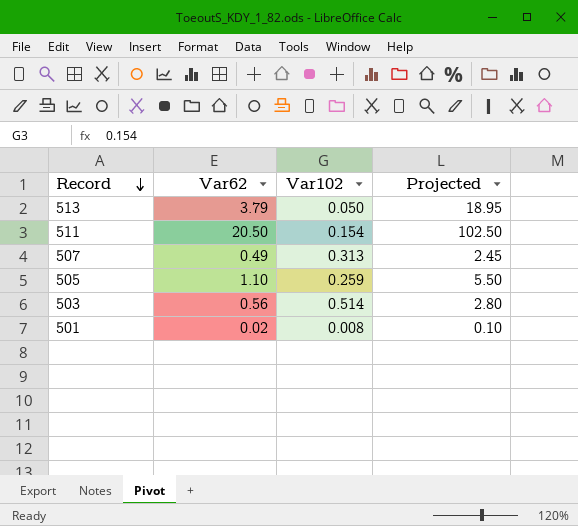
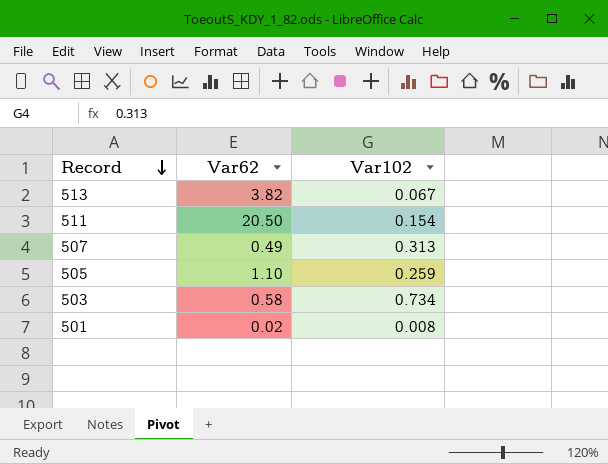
column Projected | formula: [Var62] * 5 -> none
513 | Var62: 3.79 -> 3.82
513 | Var102: 0.050 -> 0.067
503 | Var62: 0.56 -> 0.58
503 | Var102: 0.514 -> 0.734

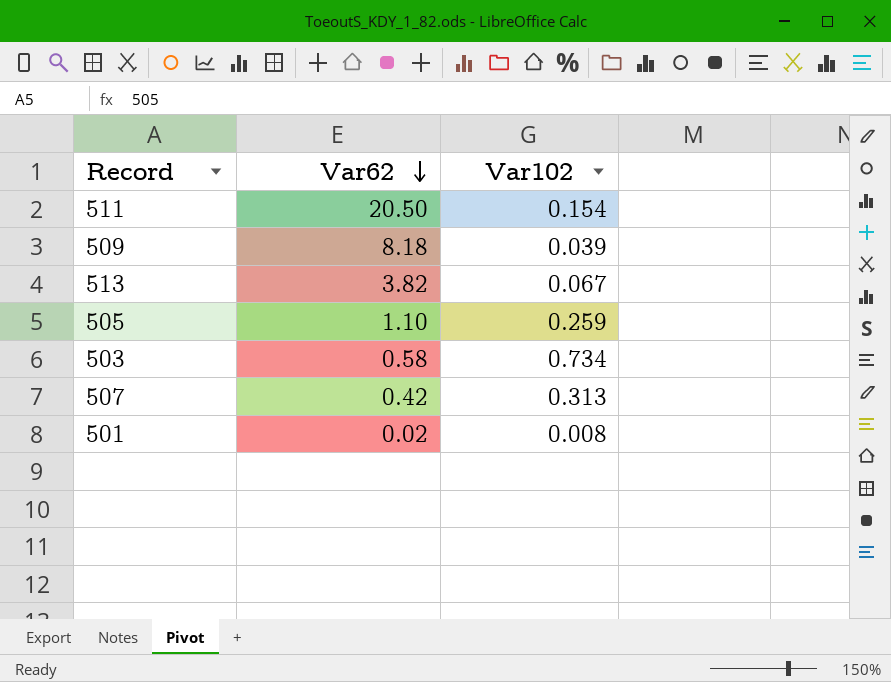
row order: Record descending -> Var62 descending
row 509: none -> 8.18 | 0.039
507 | Var62: 0.49 -> 0.42

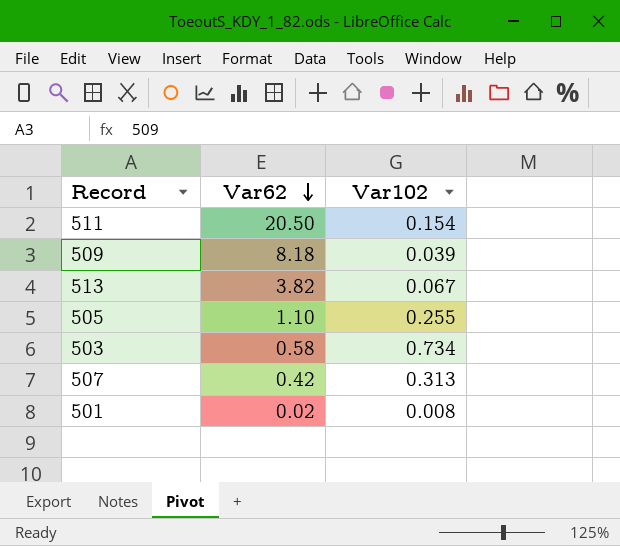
505 | Var102: 0.259 -> 0.255

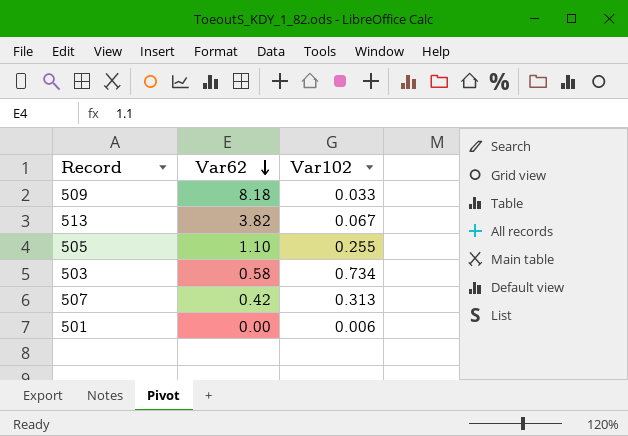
row 511: 20.50 | 0.154 -> none
509 | Var102: 0.039 -> 0.033
501 | Var62: 0.02 -> 0.00
501 | Var102: 0.008 -> 0.006

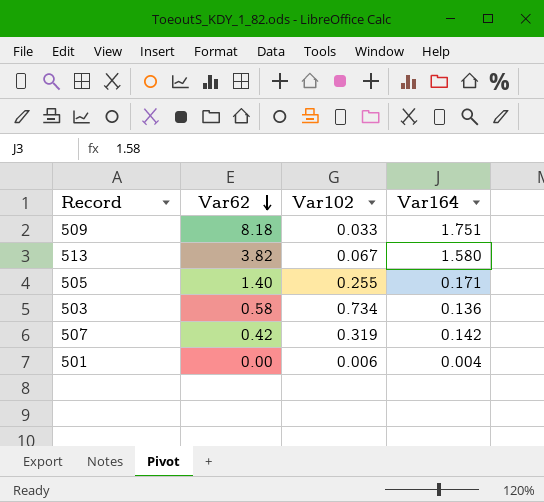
column Var164 | position: none -> 4
505 | Var62: 1.10 -> 1.40
507 | Var102: 0.313 -> 0.319

